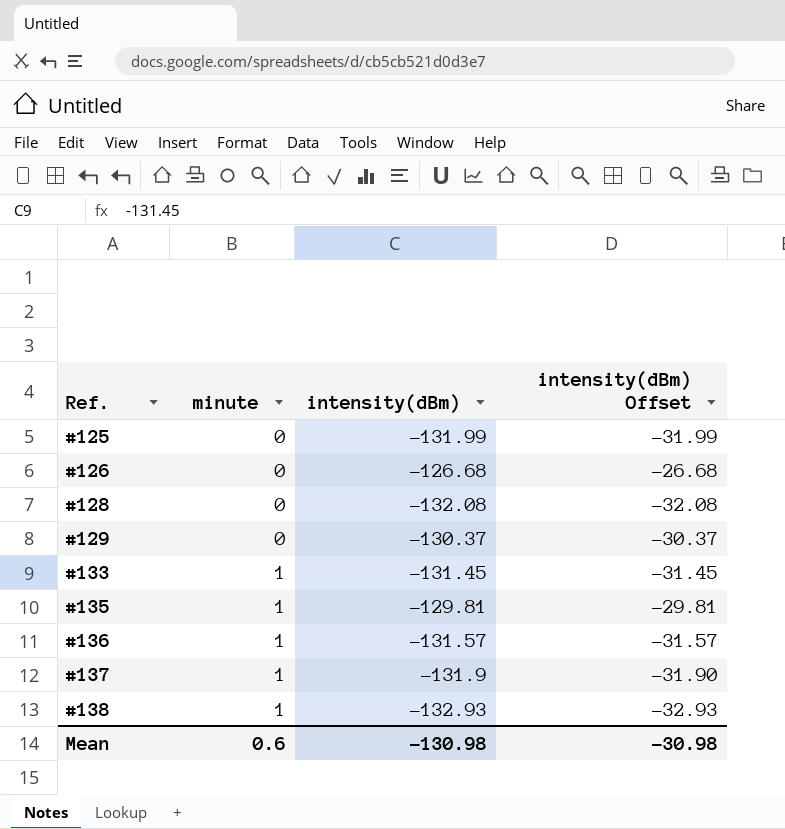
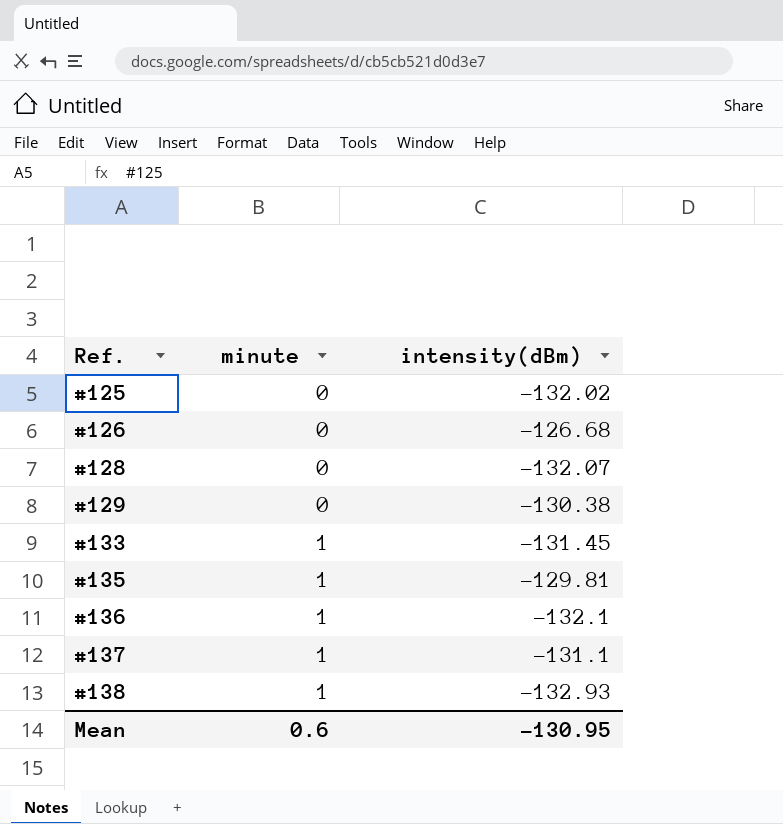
column intensity(dBm) Offset | formula: [intensity(dBm)] + 100 -> none
#125 | intensity(dBm): -131.99 -> -132.02
#128 | intensity(dBm): -132.08 -> -132.07
#129 | intensity(dBm): -130.37 -> -130.38
#136 | intensity(dBm): -131.57 -> -132.1
#137 | intensity(dBm): -131.9 -> -131.1
Mean | intensity(dBm): -130.98 -> -130.95

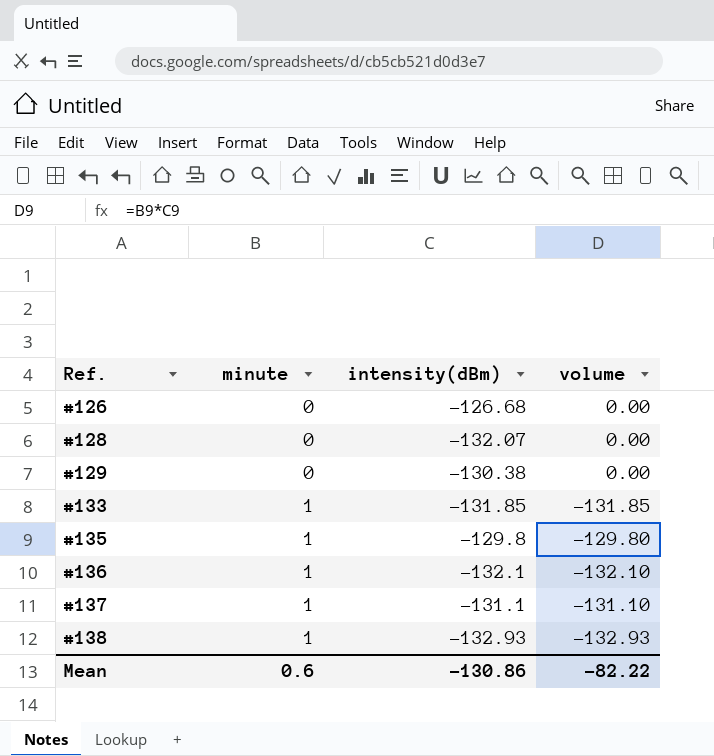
column volume | formula: none -> [minute] * [intensity(dBm)]
row #125: 0 | -132.02 -> none
#133 | intensity(dBm): -131.45 -> -131.85
#135 | intensity(dBm): -129.81 -> -129.8
Mean | intensity(dBm): -130.95 -> -130.86

